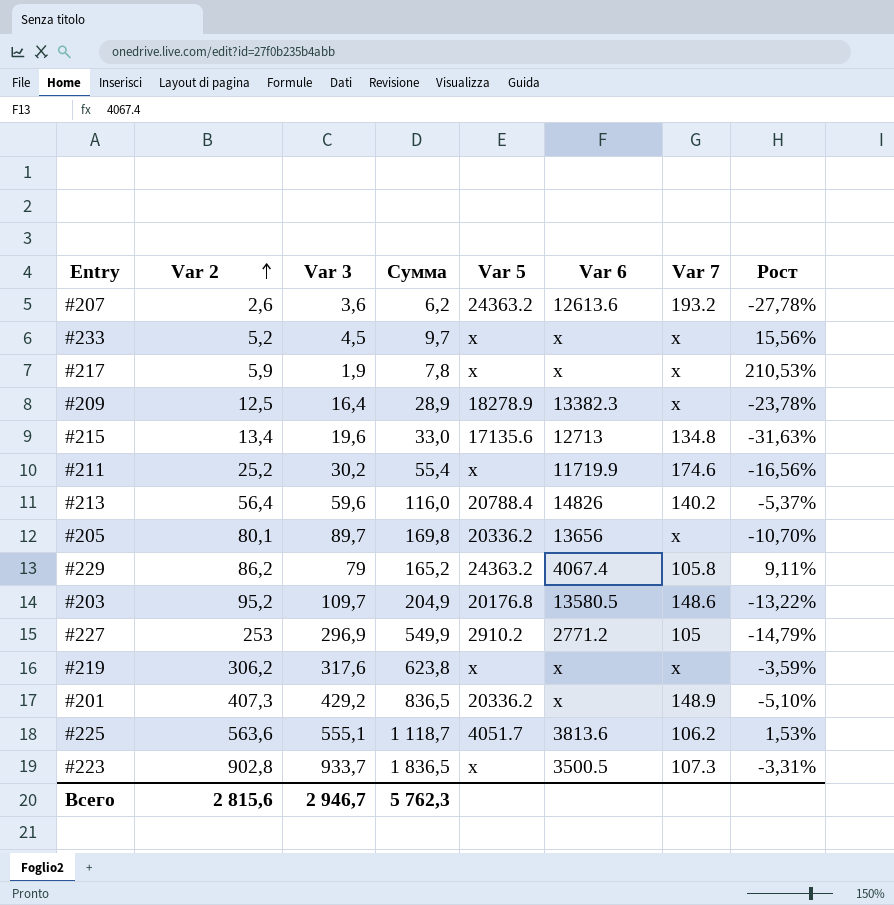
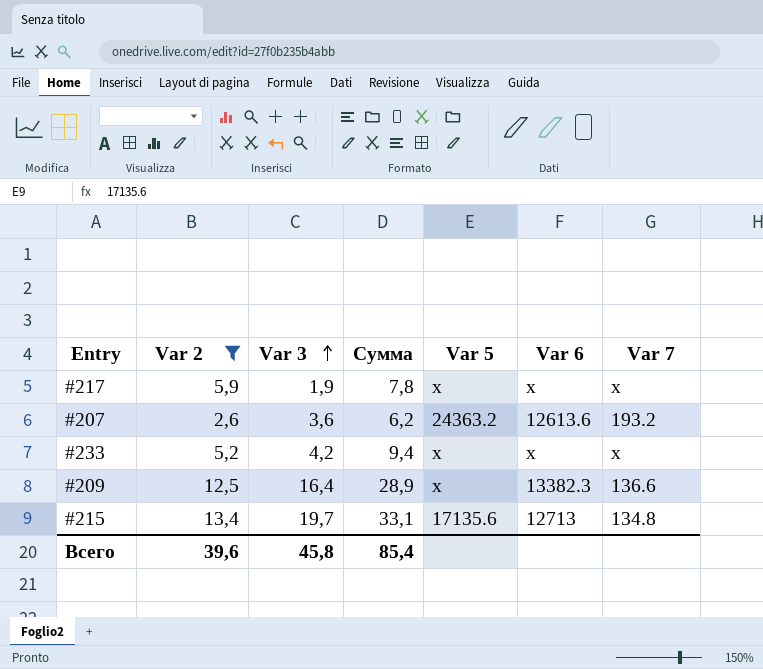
filter: none -> Var 2 <= 13,4
row order: Var 2 ascending -> Var 3 ascending
column Рост | formula: ([Var 2] - [Var 3]) / [Var 3] -> none
#233 | Var 3: 4,5 -> 4,2
#233 | Сумма: 9,7 -> 9,4
#209 | Var 5: 18278.9 -> х
#209 | Var 7: х -> 136.6
#215 | Var 3: 19,6 -> 19,7
#215 | Сумма: 33,0 -> 33,1
Всего | Var 2: 2 815,6 -> 39,6
Всего | Var 3: 2 946,7 -> 45,8
Всего | Сумма: 5 762,3 -> 85,4

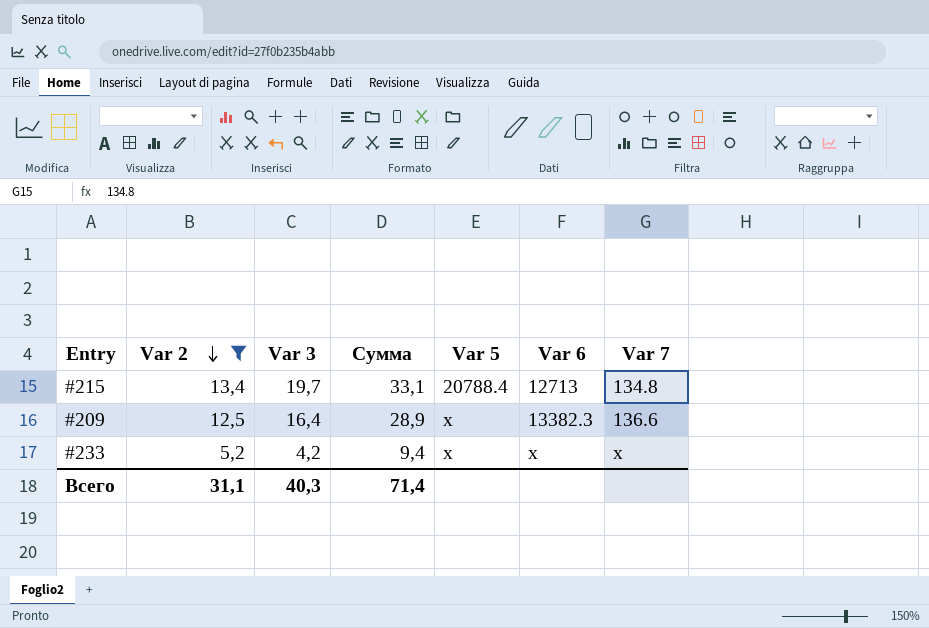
row order: Var 3 ascending -> Var 2 descending
row #217: 5,9 | 1,9 | 7,8 | х | х | х -> none
row #207: 2,6 | 3,6 | 6,2 | 24363.2 | 12613.6 | 193.2 -> none
#215 | Var 5: 17135.6 -> 20788.4
Всего | Var 2: 39,6 -> 31,1
Всего | Var 3: 45,8 -> 40,3
Всего | Сумма: 85,4 -> 71,4

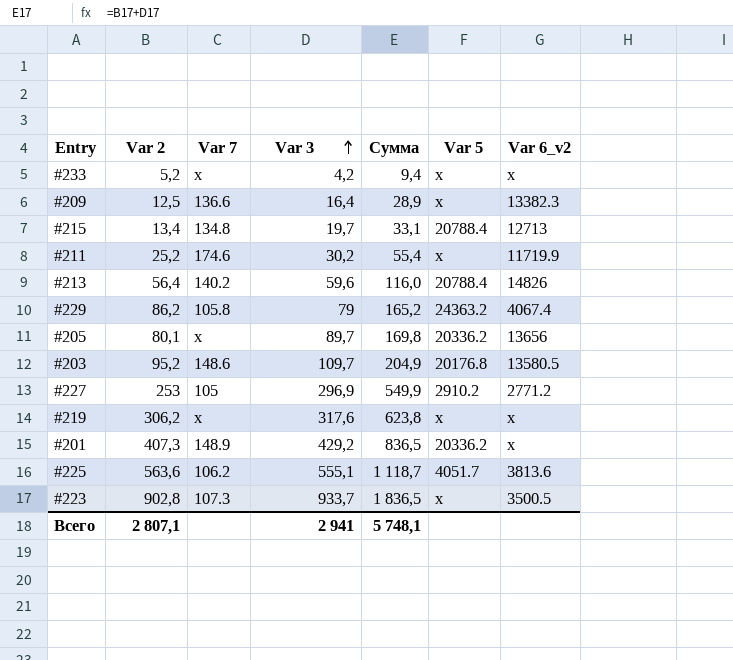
filter: Var 2 <= 13,4 -> none
row order: Var 2 descending -> Var 3 ascending
column Var 7 | position: 7 -> 3
column name: Var 6 -> Var 6_v2
Всего | Var 2: 31,1 -> 2 807,1
Всего | Var 3: 40,3 -> 2 941
Всего | Сумма: 71,4 -> 5 748,1

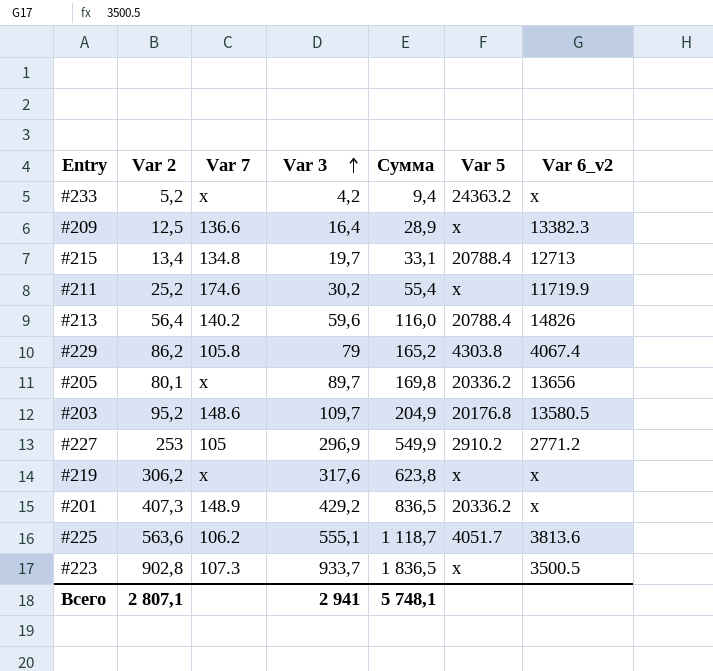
#233 | Var 5: х -> 24363.2
#229 | Var 5: 24363.2 -> 4303.8

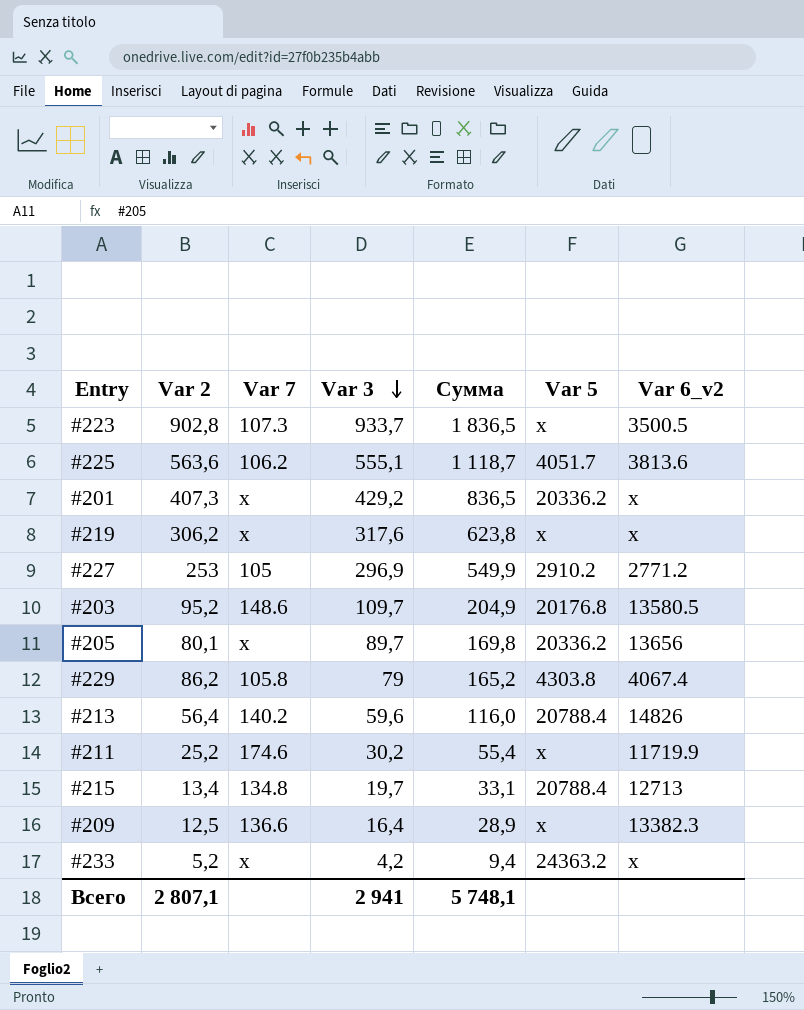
row order: Var 3 ascending -> Var 3 descending
#201 | Var 7: 148.9 -> х

